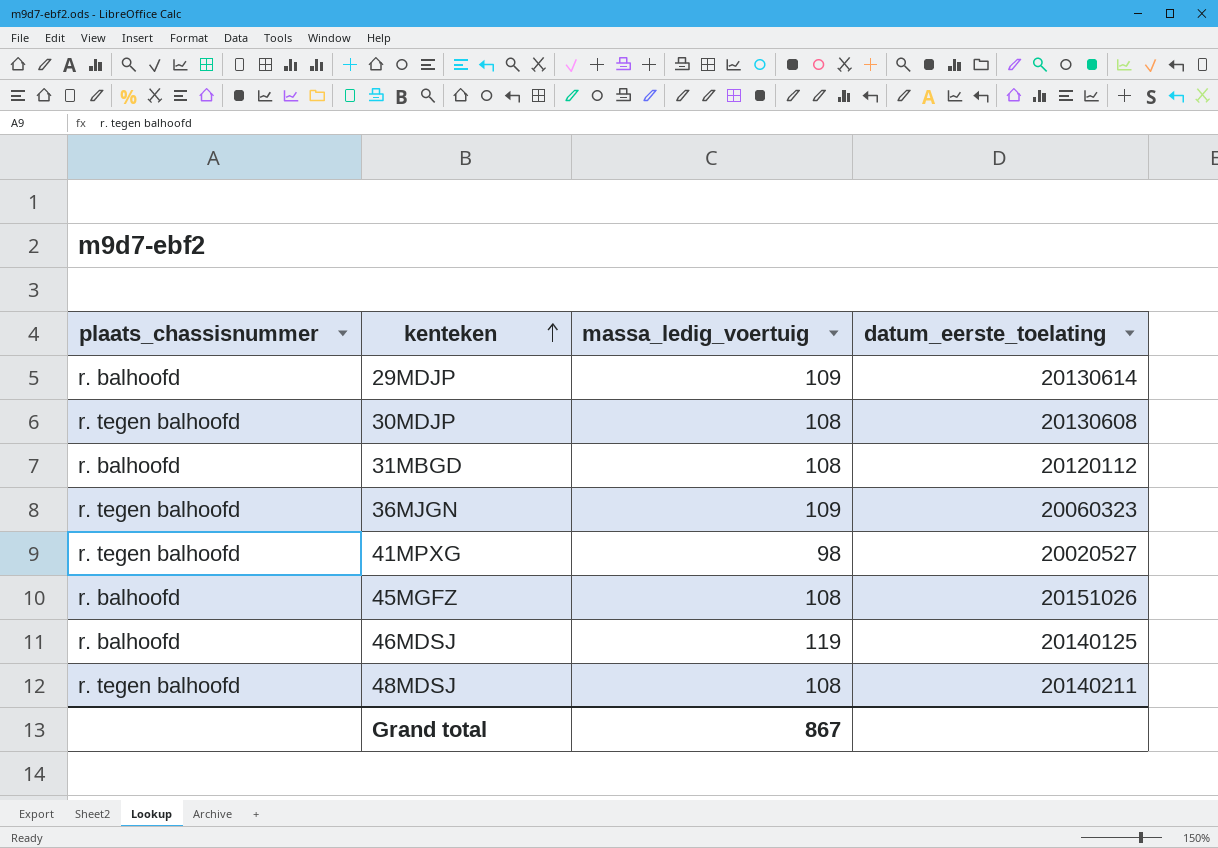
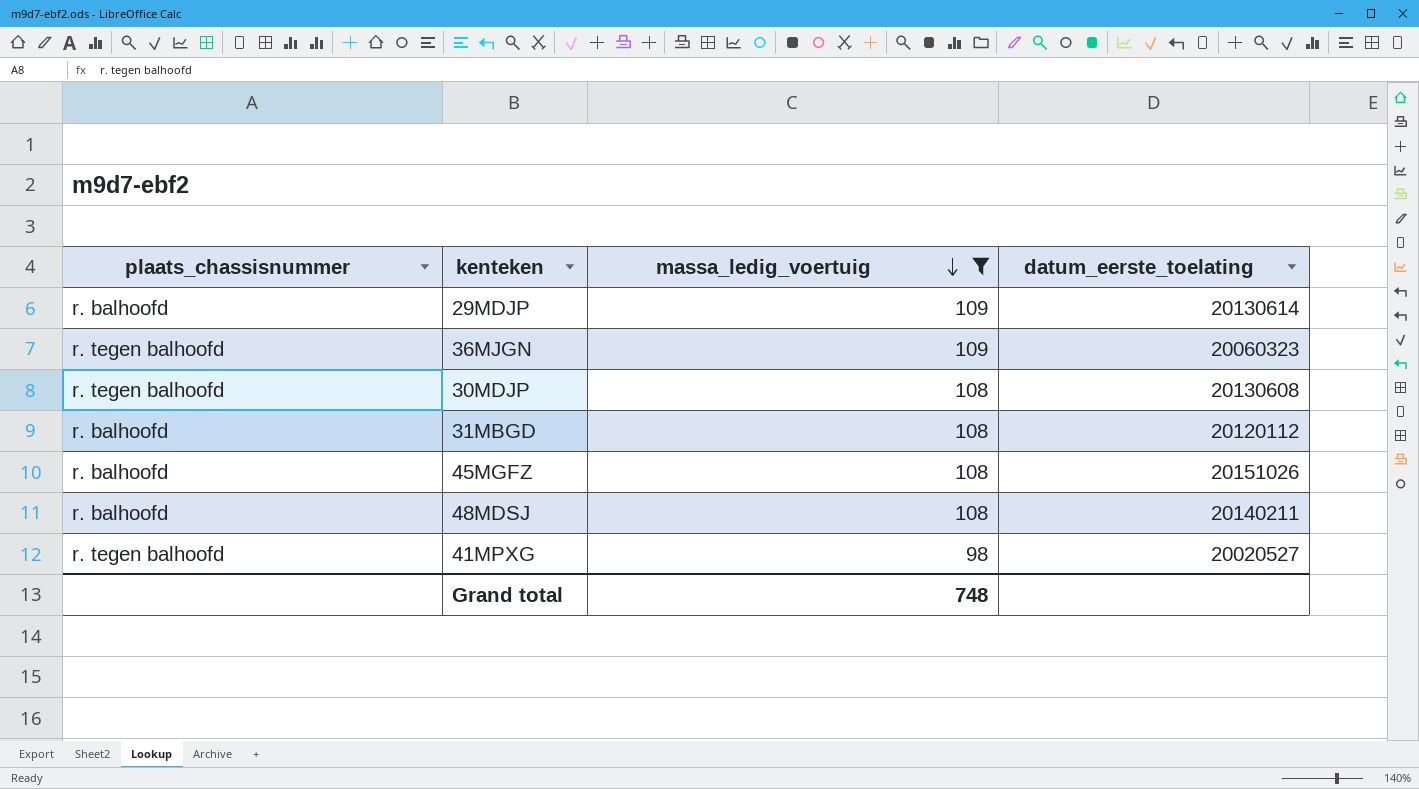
filter: none -> massa_ledig_voertuig != 119
row order: kenteken ascending -> massa_ledig_voertuig descending
48MDSJ | plaats_chassisnummer: r. tegen balhoofd -> r. balhoofd
Grand total | massa_ledig_voertuig: 867 -> 748

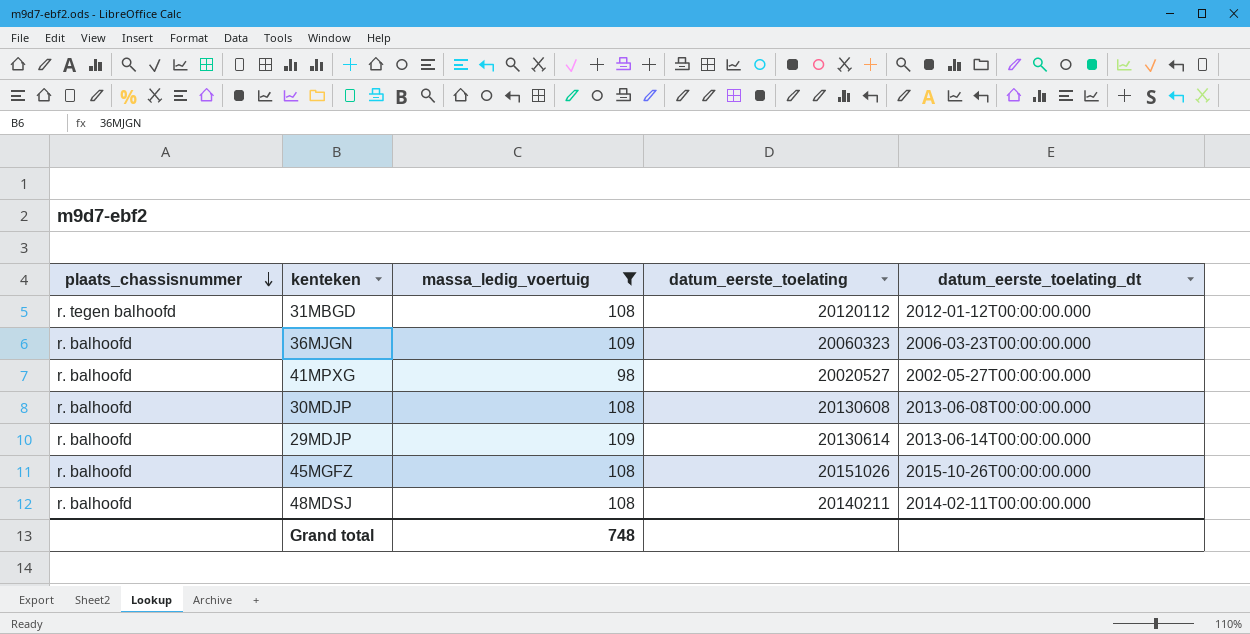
row order: massa_ledig_voertuig descending -> plaats_chassisnummer descending
column datum_eerste_toelating_dt | position: none -> 5
31MBGD | plaats_chassisnummer: r. balhoofd -> r. tegen balhoofd
36MJGN | plaats_chassisnummer: r. tegen balhoofd -> r. balhoofd
41MPXG | plaats_chassisnummer: r. tegen balhoofd -> r. balhoofd
30MDJP | plaats_chassisnummer: r. tegen balhoofd -> r. balhoofd

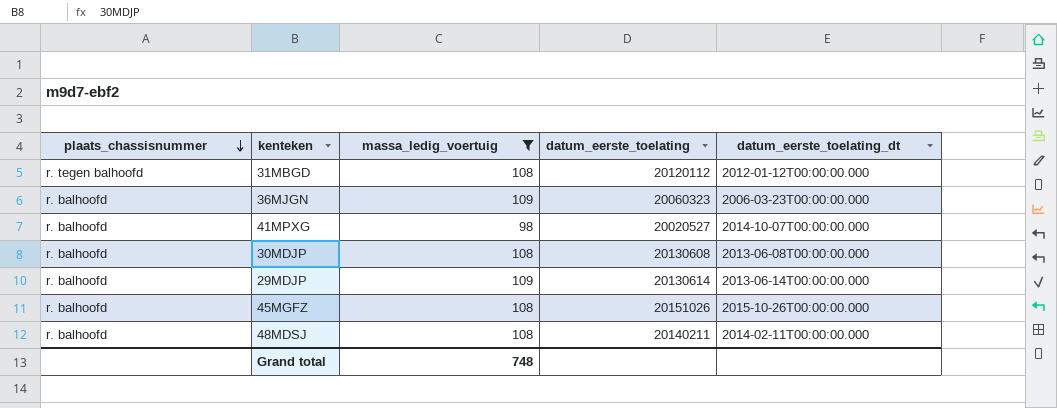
41MPXG | datum_eerste_toelating_dt: 2002-05-27T00:00:00.000 -> 2014-10-07T00:00:00.000

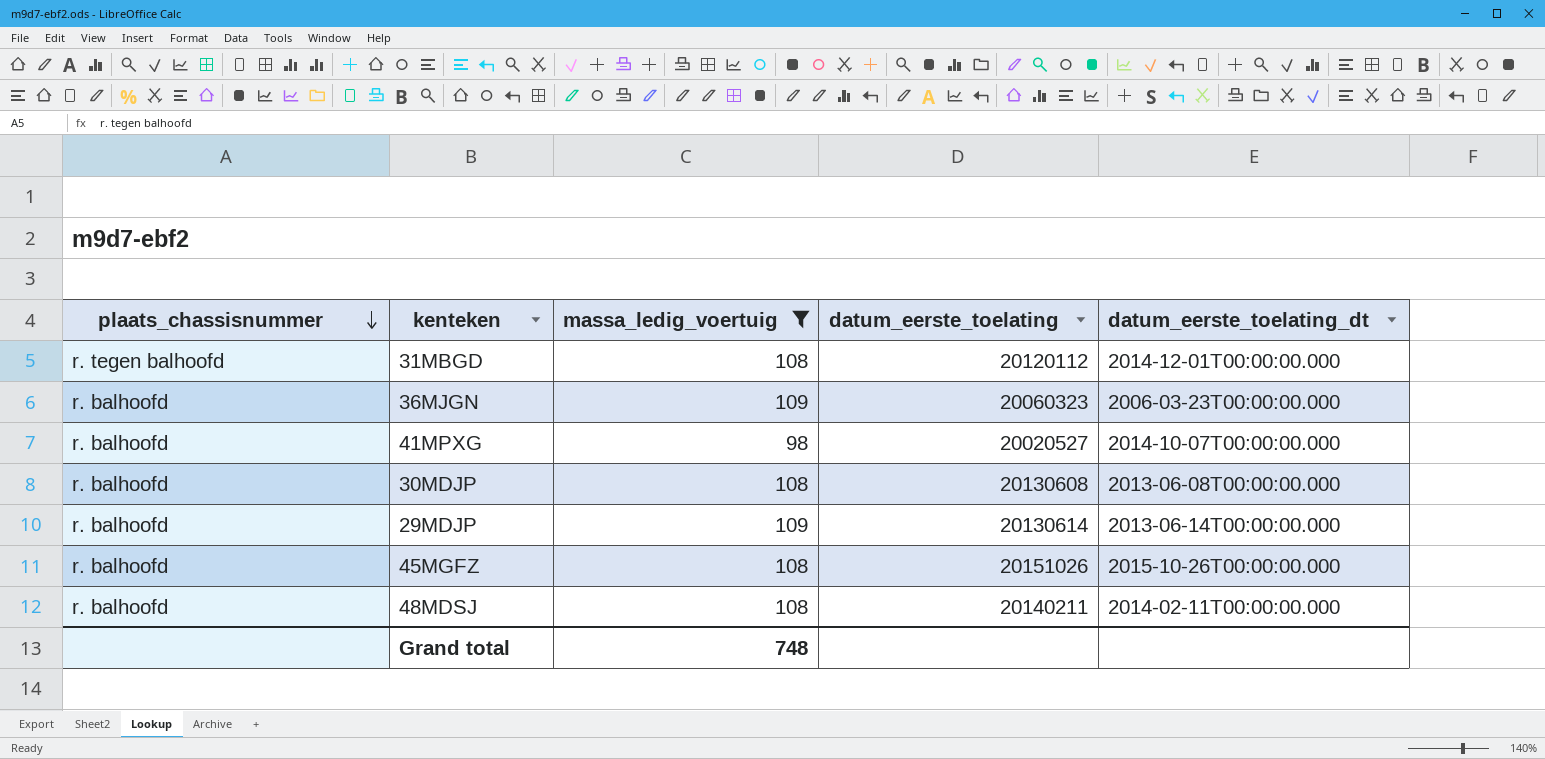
31MBGD | datum_eerste_toelating_dt: 2012-01-12T00:00:00.000 -> 2014-12-01T00:00:00.000

